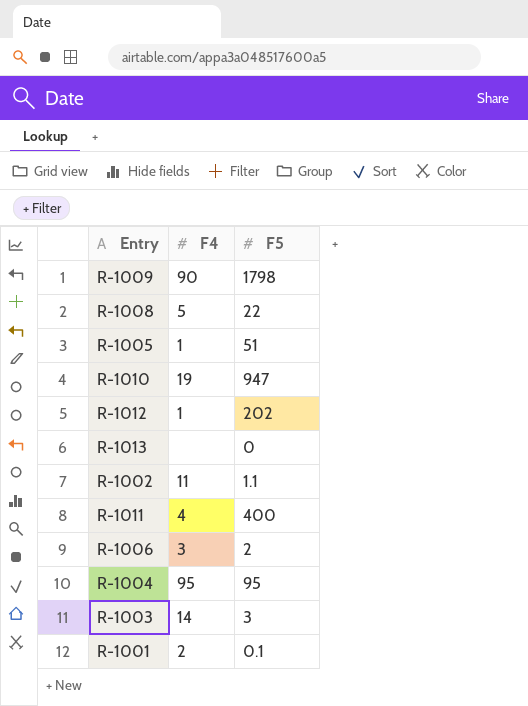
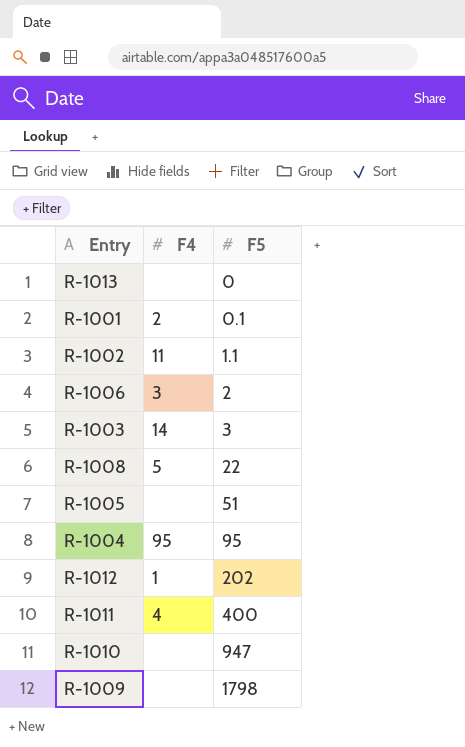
row order: none -> F5 ascending
R-1005 | F4: 1 -> none
R-1010 | F4: 19 -> none
R-1009 | F4: 90 -> none

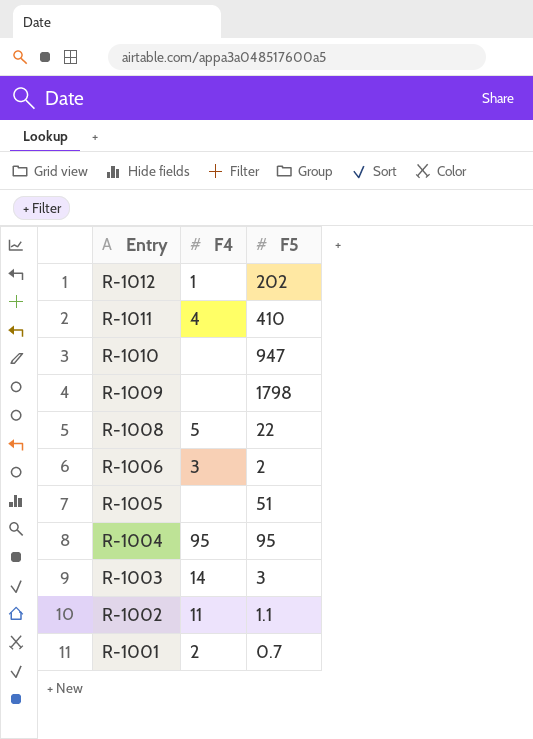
row order: F5 ascending -> Entry descending
row R-1013: none | 0 -> none
R-1011 | F5: 400 -> 410
R-1001 | F5: 0.1 -> 0.7

